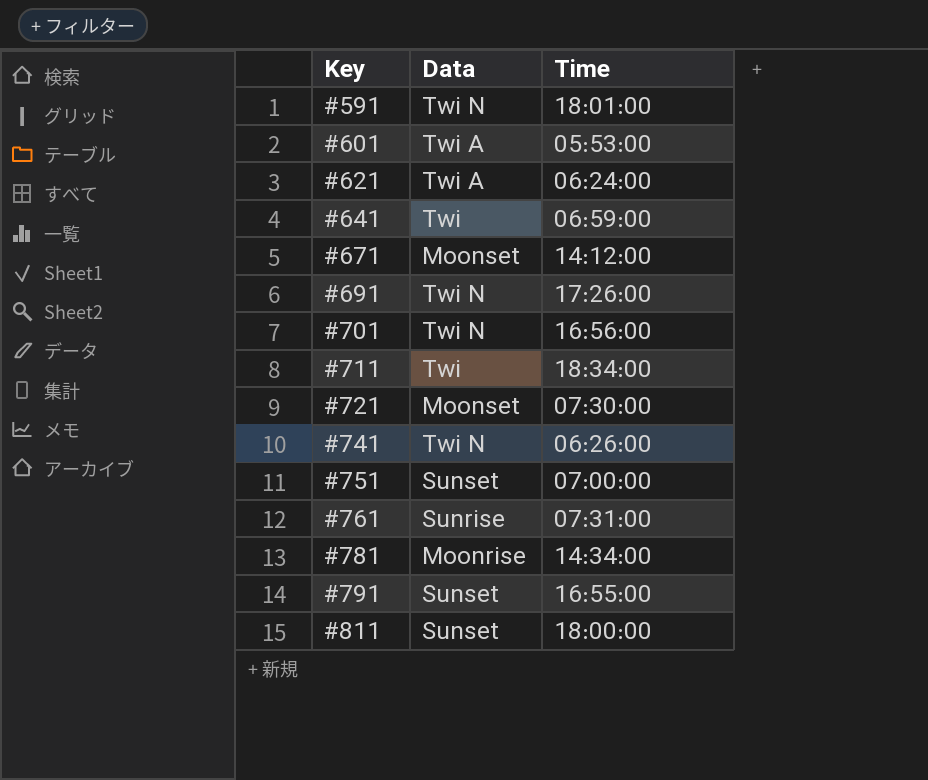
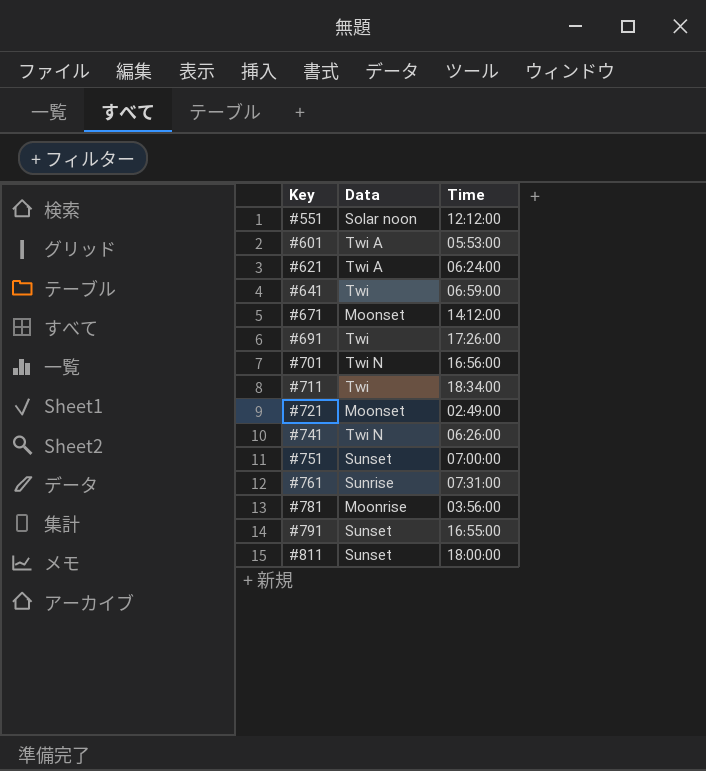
row #591: Twi N | 18:01:00 -> none
row #551: none -> Solar noon | 12:12:00
#691 | Data: Twi N -> Twi
#721 | Time: 07:30:00 -> 02:49:00
#781 | Time: 14:34:00 -> 03:56:00

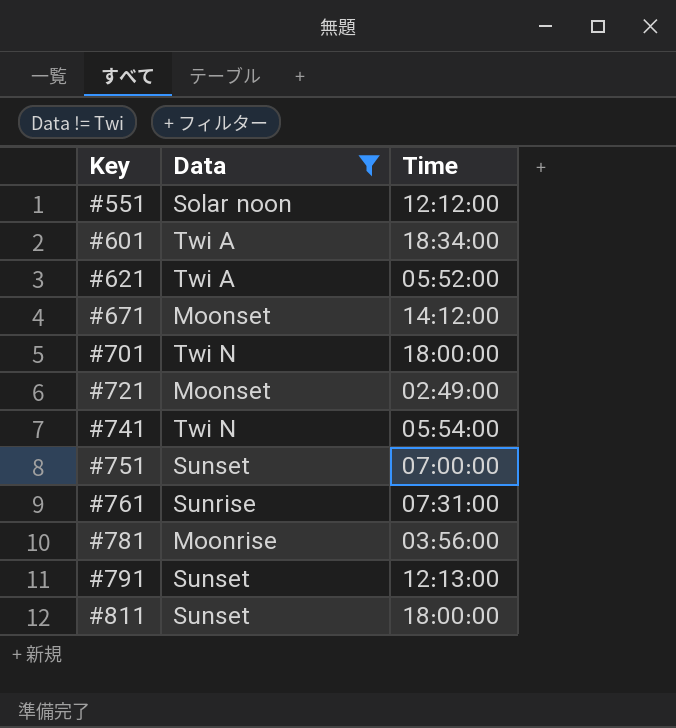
filter: none -> Data != Twi
#601 | Time: 05:53:00 -> 18:34:00
#621 | Time: 06:24:00 -> 05:52:00
#701 | Time: 16:56:00 -> 18:00:00
#741 | Time: 06:26:00 -> 05:54:00
#791 | Time: 16:55:00 -> 12:13:00

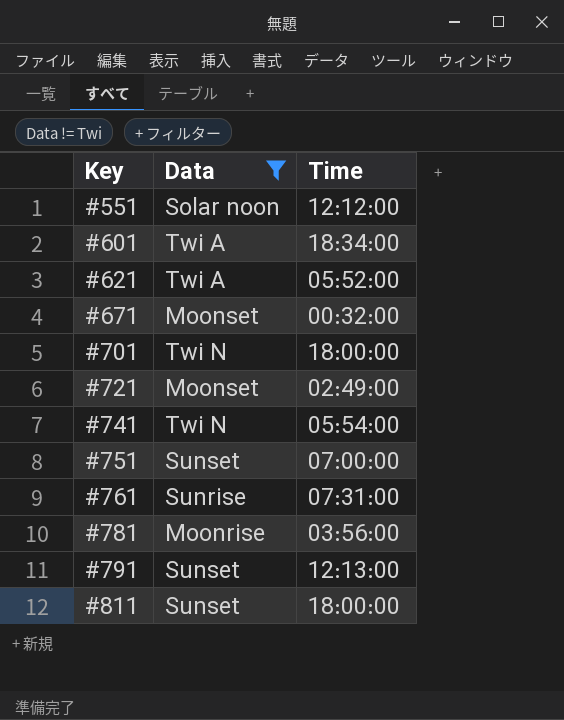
#671 | Time: 14:12:00 -> 00:32:00

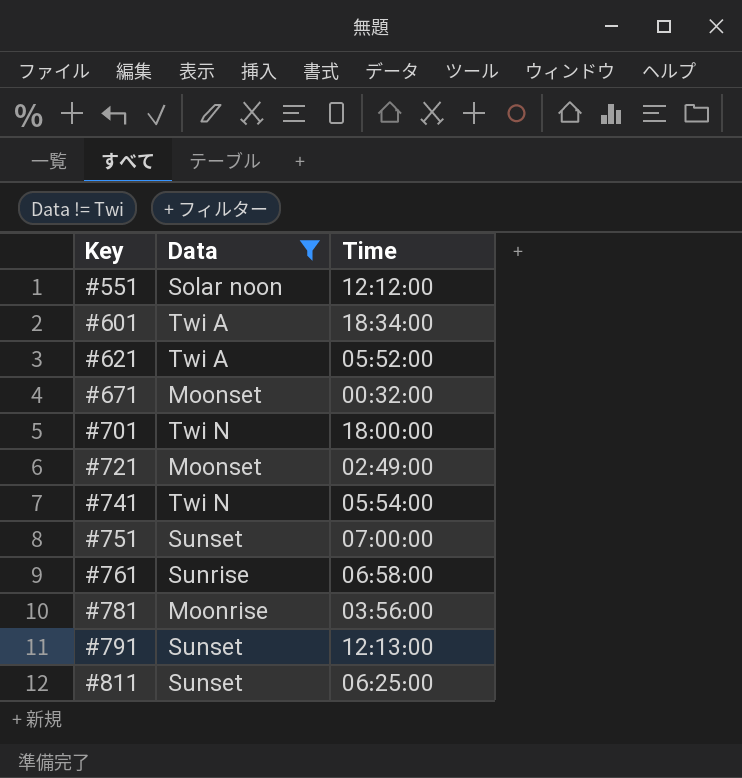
#761 | Time: 07:31:00 -> 06:58:00
#811 | Time: 18:00:00 -> 06:25:00

